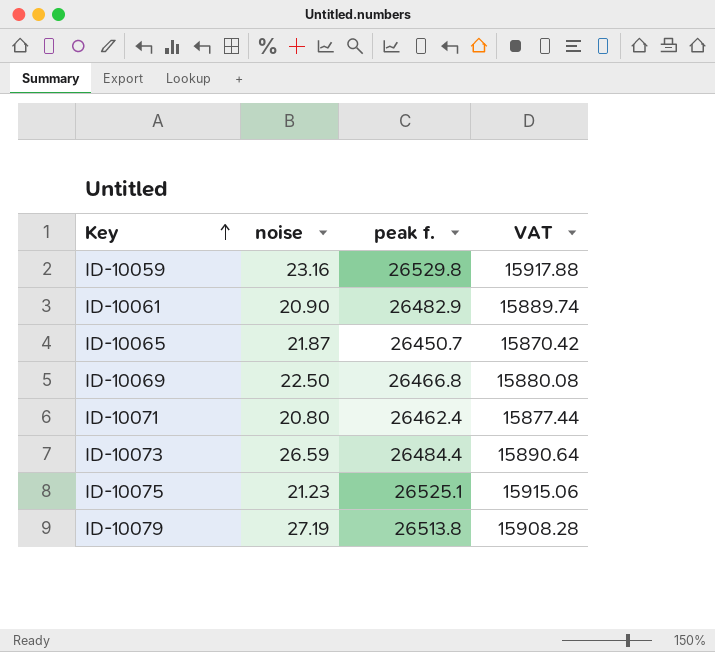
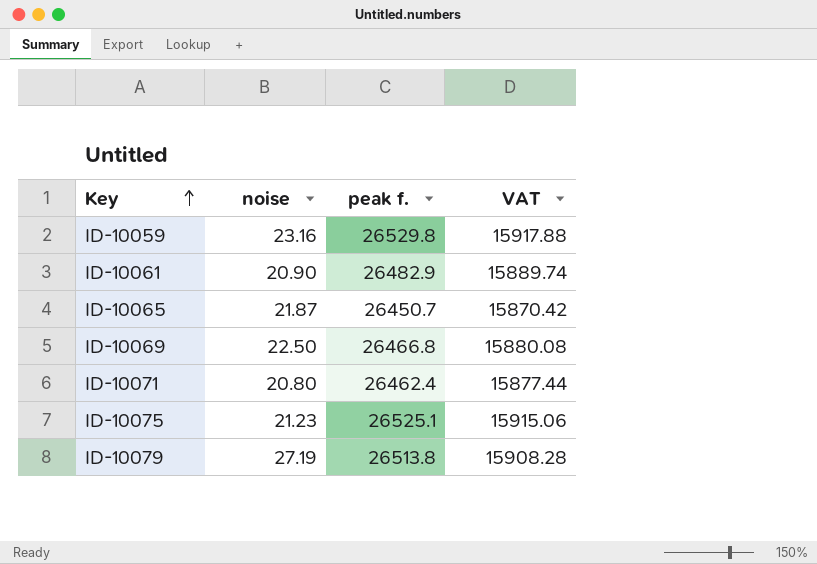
row ID-10073: 26.59 | 26484.4 | 15890.64 -> none

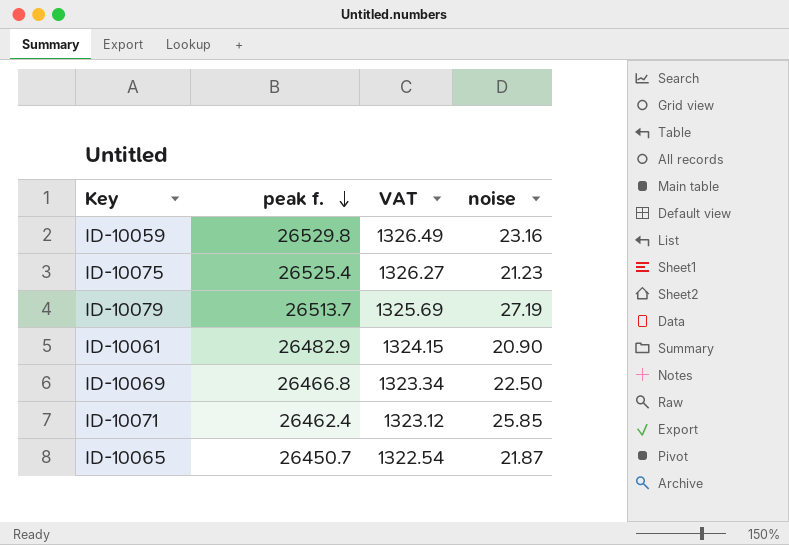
row order: Key ascending -> peak f. descending
column VAT | formula: [peak f.] * 0.6 -> [peak f.] * 0.05
column noise | position: 2 -> 4
ID-10075 | peak f.: 26525.1 -> 26525.4
ID-10079 | peak f.: 26513.8 -> 26513.7
ID-10071 | noise: 20.80 -> 25.85

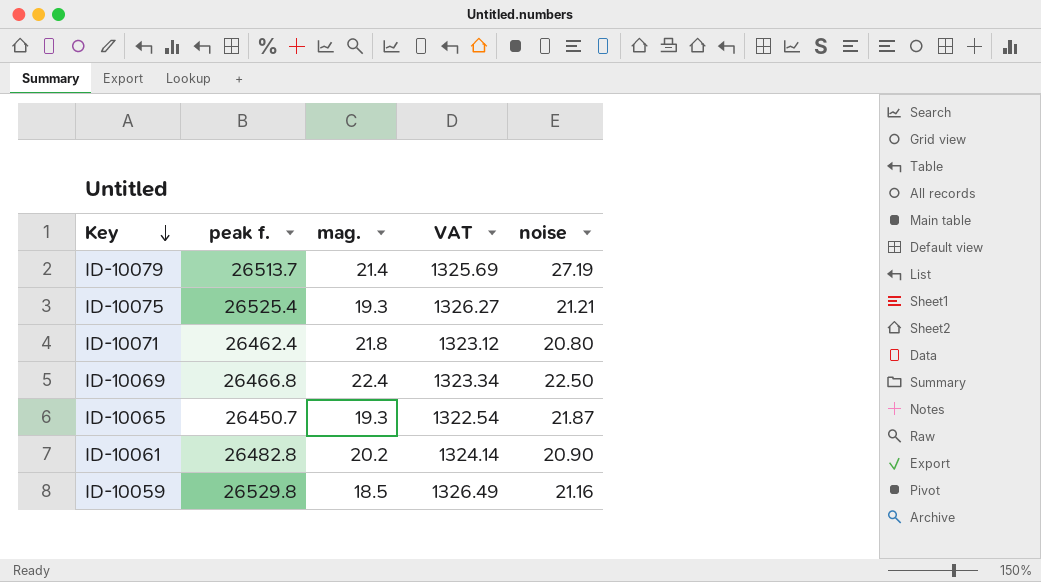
row order: peak f. descending -> Key descending
column mag. | position: none -> 3
ID-10075 | noise: 21.23 -> 21.21
ID-10071 | noise: 25.85 -> 20.80
ID-10061 | peak f.: 26482.9 -> 26482.8
ID-10061 | VAT: 1324.15 -> 1324.14
ID-10059 | noise: 23.16 -> 21.16

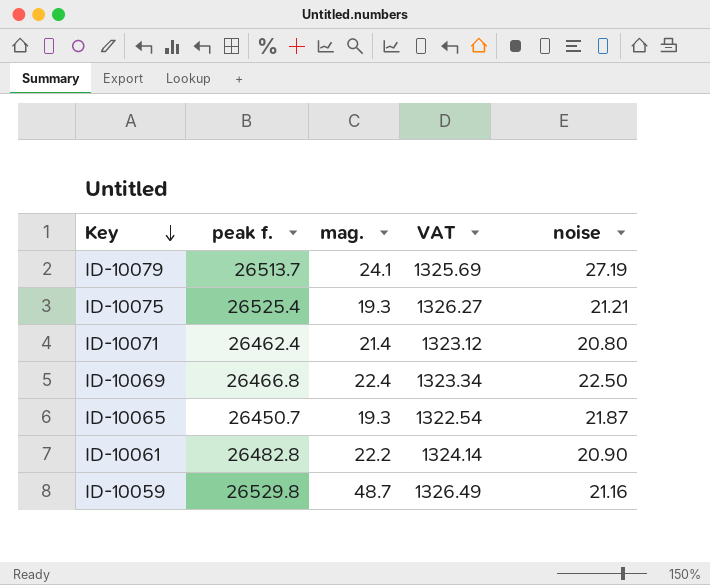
ID-10079 | mag.: 21.4 -> 24.1
ID-10071 | mag.: 21.8 -> 21.4
ID-10061 | mag.: 20.2 -> 22.2
ID-10059 | mag.: 18.5 -> 48.7

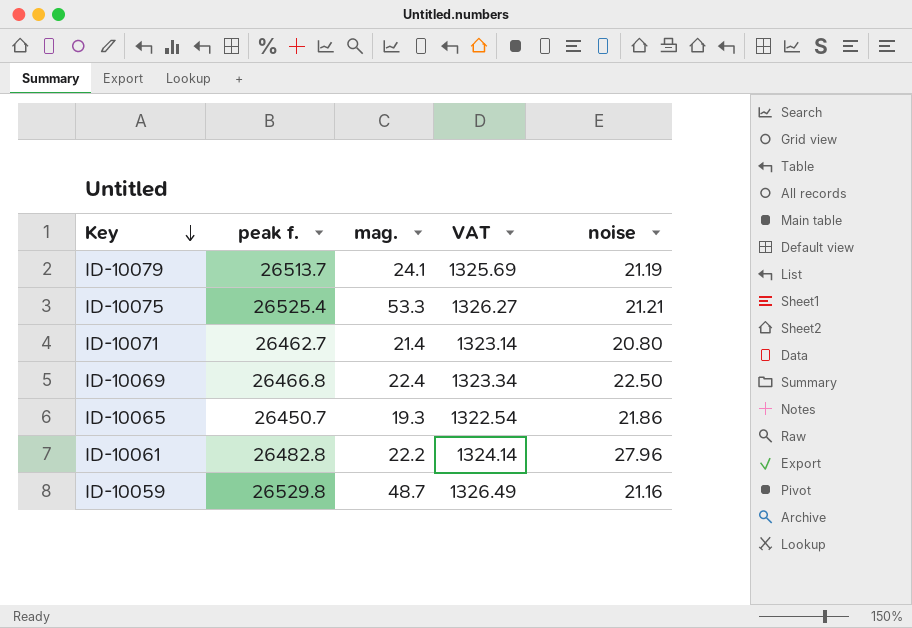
ID-10079 | noise: 27.19 -> 21.19
ID-10075 | mag.: 19.3 -> 53.3
ID-10071 | peak f.: 26462.4 -> 26462.7
ID-10071 | VAT: 1323.12 -> 1323.14
ID-10065 | noise: 21.87 -> 21.86
ID-10061 | noise: 20.90 -> 27.96

